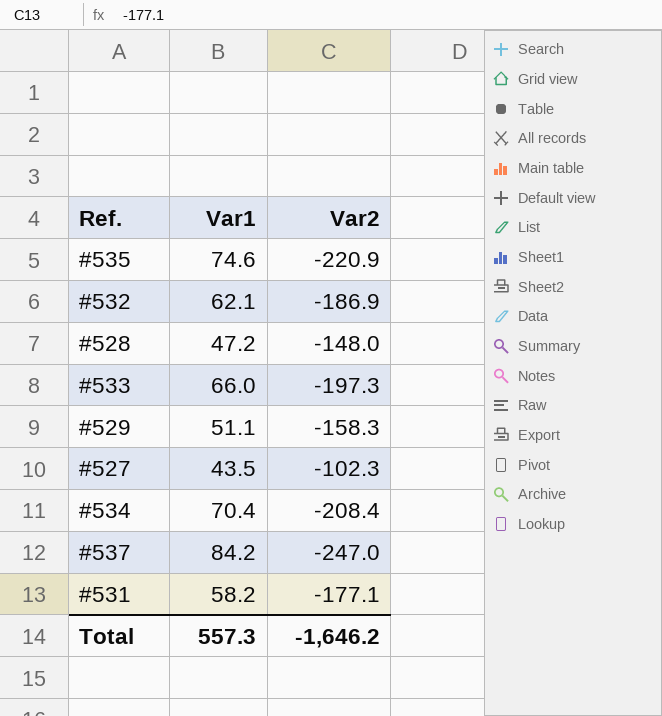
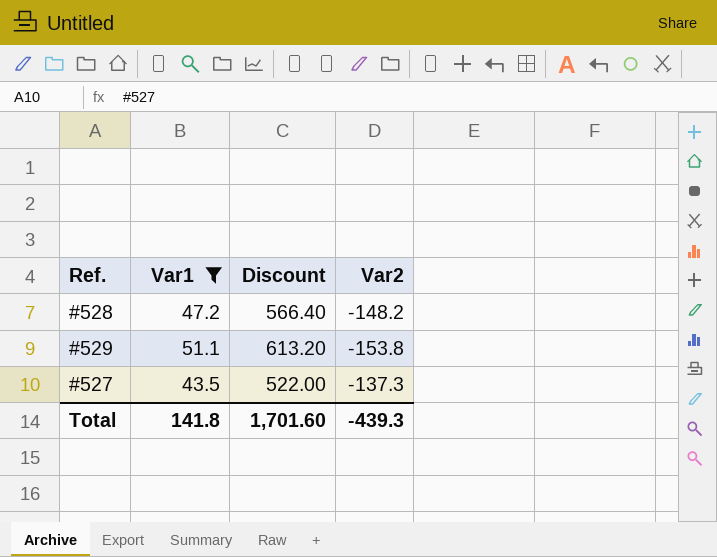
filter: none -> Var1 <= 51.1
column Discount | formula: none -> [Var1] * 12
#528 | Var2: -148.0 -> -148.2
#529 | Var2: -158.3 -> -153.8
#527 | Var2: -102.3 -> -137.3
Total | Var1: 557.3 -> 141.8
Total | Var2: -1,646.2 -> -439.3

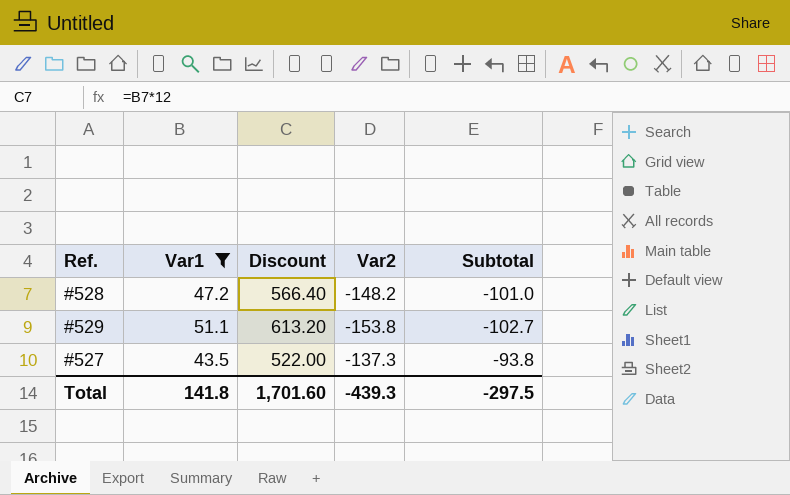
column Subtotal | formula: none -> [Var1] + [Var2]

